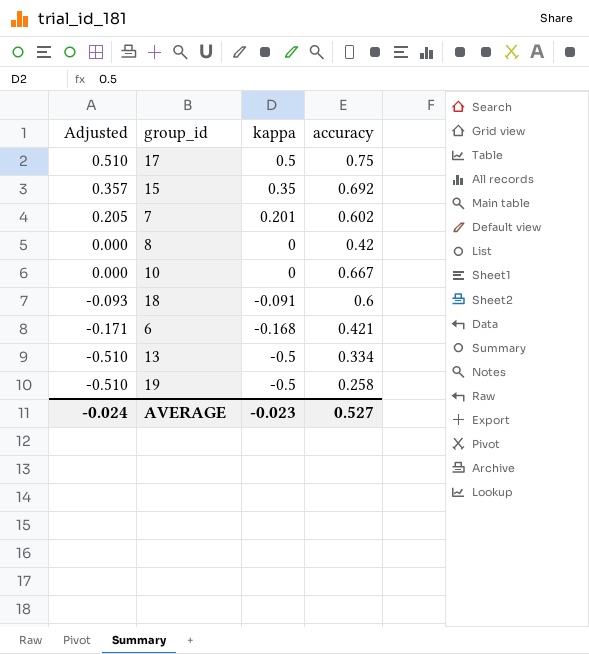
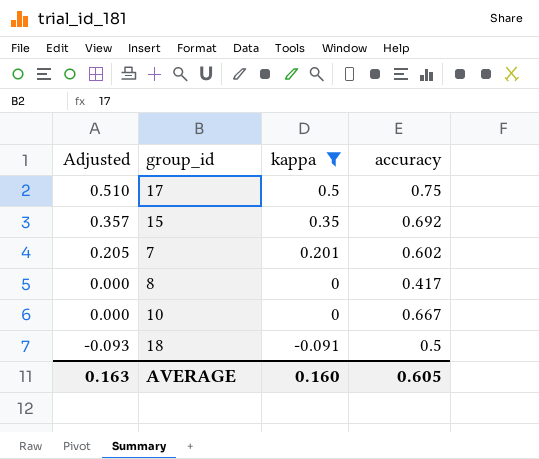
filter: none -> kappa >= -0.091
8 | accuracy: 0.42 -> 0.417
18 | accuracy: 0.6 -> 0.5
AVERAGE | Adjusted: -0.024 -> 0.163
AVERAGE | kappa: -0.023 -> 0.160
AVERAGE | accuracy: 0.527 -> 0.605

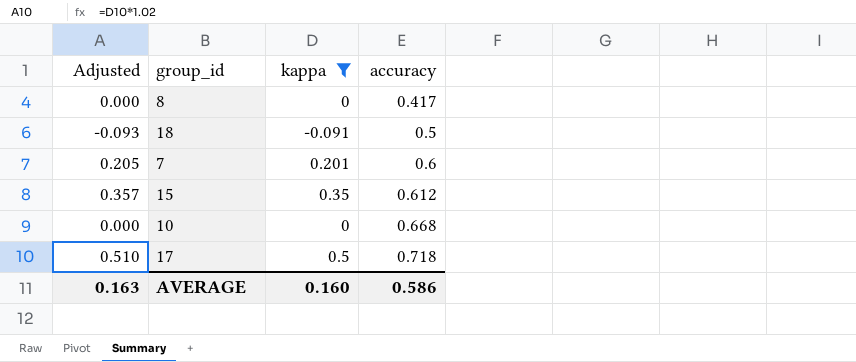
row order: Adjusted descending -> accuracy ascending
7 | accuracy: 0.602 -> 0.6
15 | accuracy: 0.692 -> 0.612
10 | accuracy: 0.667 -> 0.668
17 | accuracy: 0.75 -> 0.718
AVERAGE | accuracy: 0.605 -> 0.586

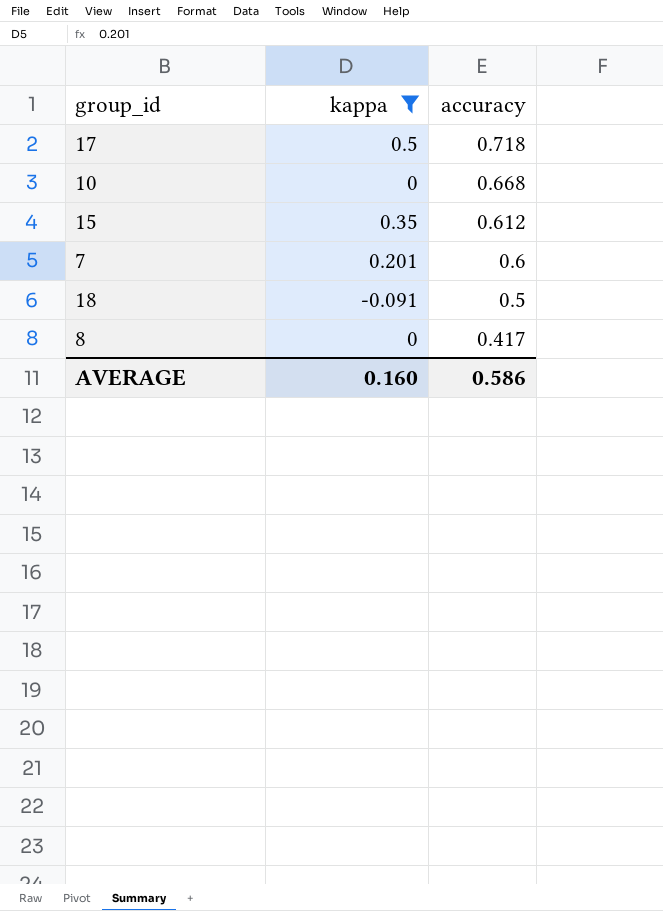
row order: accuracy ascending -> accuracy descending
column Adjusted | formula: [kappa] * 1.02 -> none

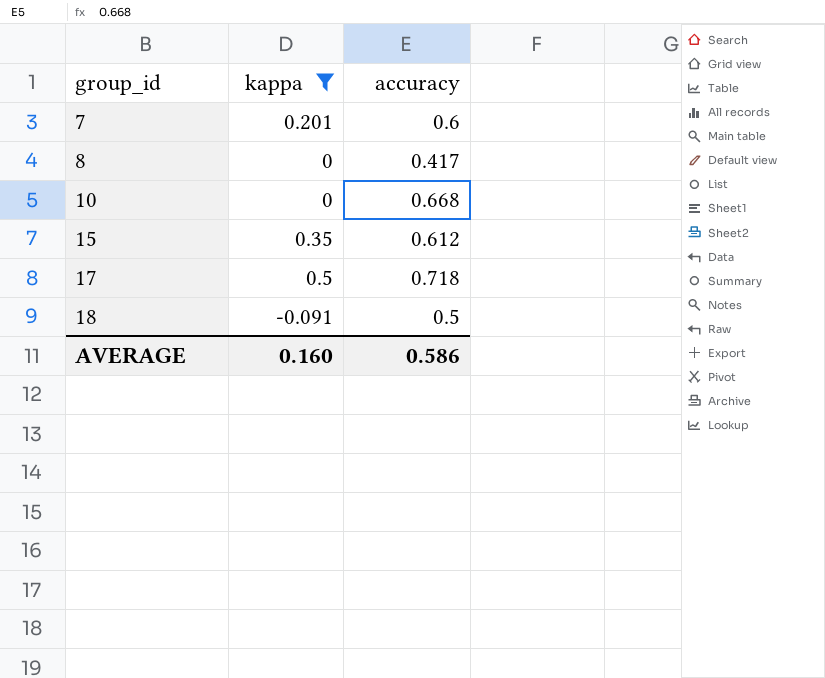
row order: accuracy descending -> group_id ascending

